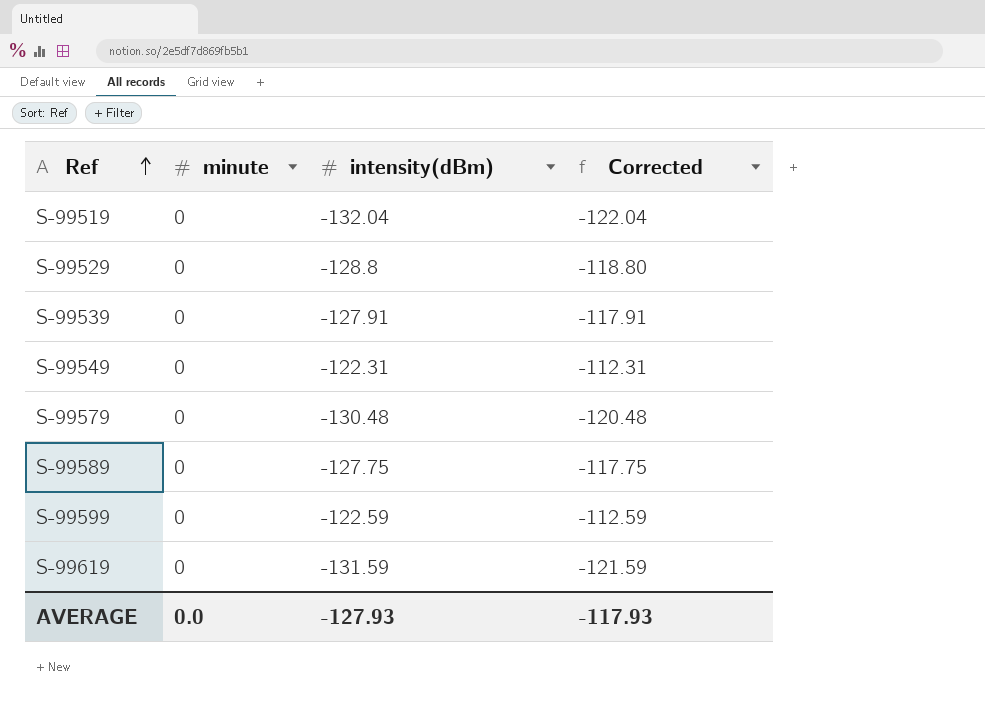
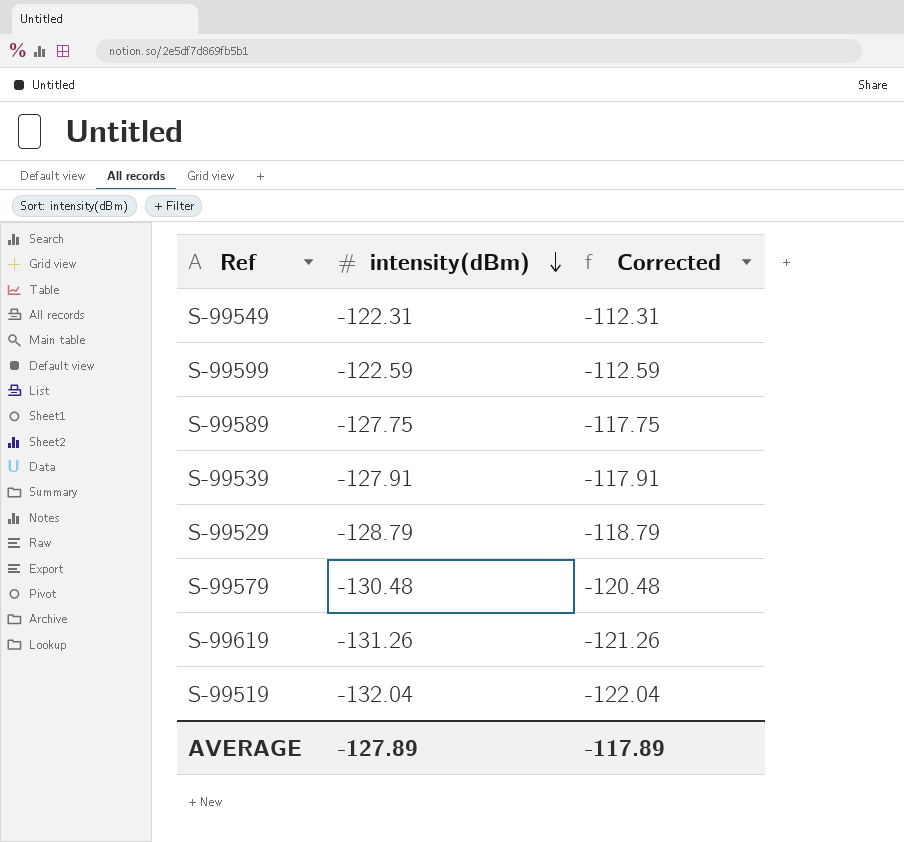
row order: Ref ascending -> intensity(dBm) descending
column minute | position: 2 -> none
S-99529 | intensity(dBm): -128.8 -> -128.79
S-99529 | Corrected: -118.80 -> -118.79
S-99619 | intensity(dBm): -131.59 -> -131.26
S-99619 | Corrected: -121.59 -> -121.26
AVERAGE | intensity(dBm): -127.93 -> -127.89
AVERAGE | Corrected: -117.93 -> -117.89

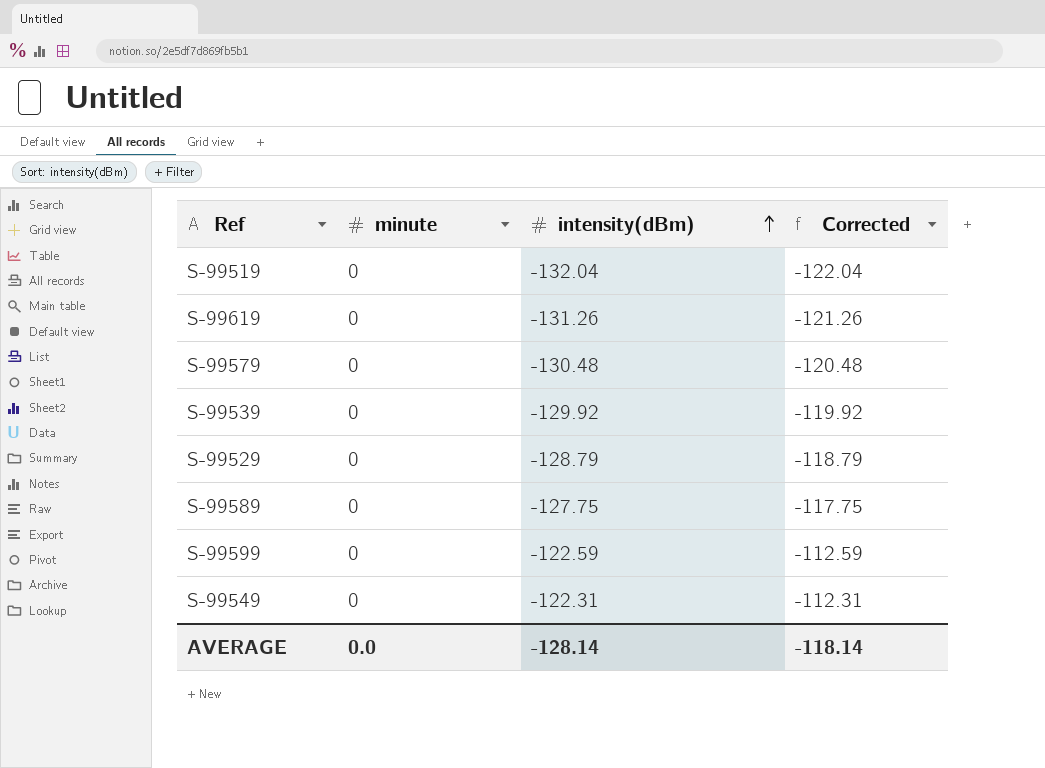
row order: intensity(dBm) descending -> intensity(dBm) ascending
column minute | position: none -> 2
S-99539 | intensity(dBm): -127.91 -> -129.92
S-99539 | Corrected: -117.91 -> -119.92
AVERAGE | intensity(dBm): -127.89 -> -128.14
AVERAGE | Corrected: -117.89 -> -118.14

